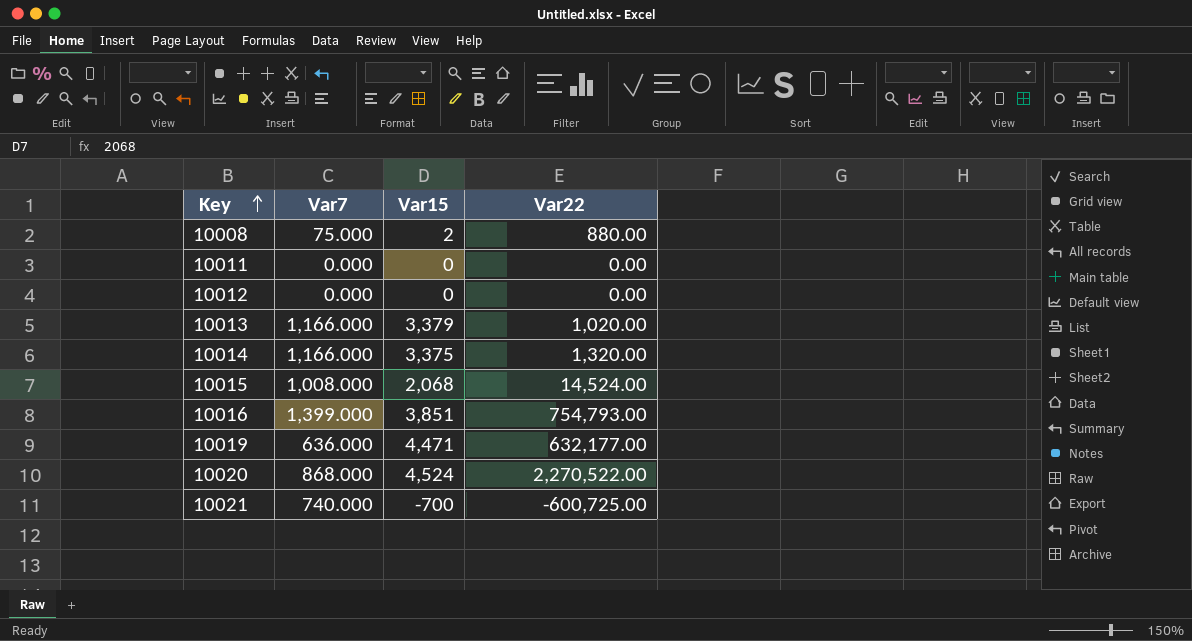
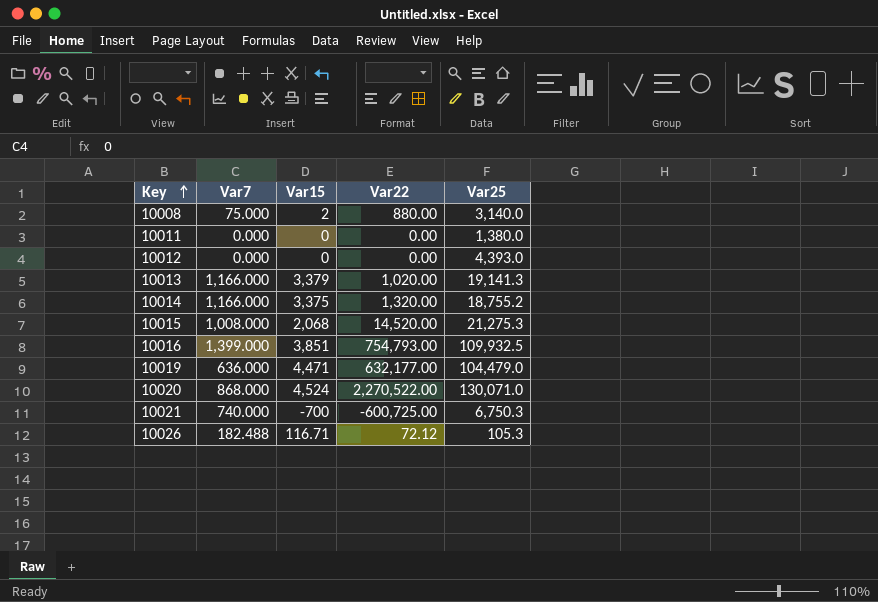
column Var25 | position: none -> 5
10015 | Var22: 14,524.00 -> 14,520.00
row 10026: none -> 182.488 | 116.71 | 72.12 | 105.3

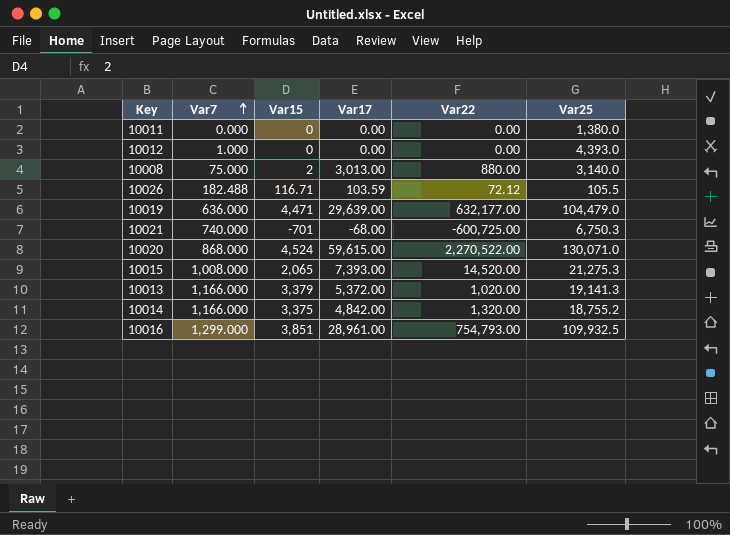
row order: Key ascending -> Var7 ascending
column Var17 | position: none -> 4
10012 | Var7: 0.000 -> 1.000
10026 | Var25: 105.3 -> 105.5
10021 | Var15: -700 -> -701
10015 | Var15: 2,068 -> 2,065
10016 | Var7: 1,399.000 -> 1,299.000

